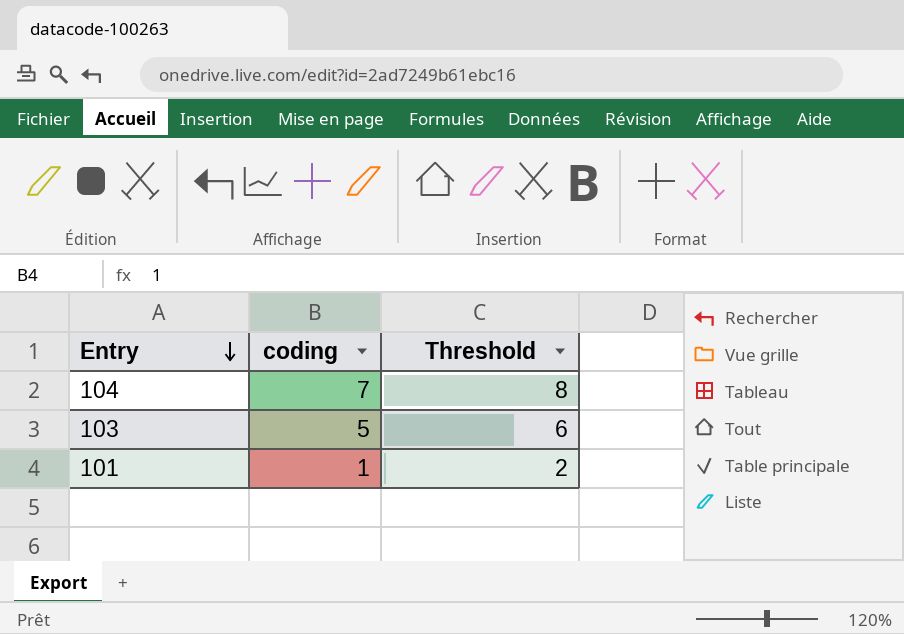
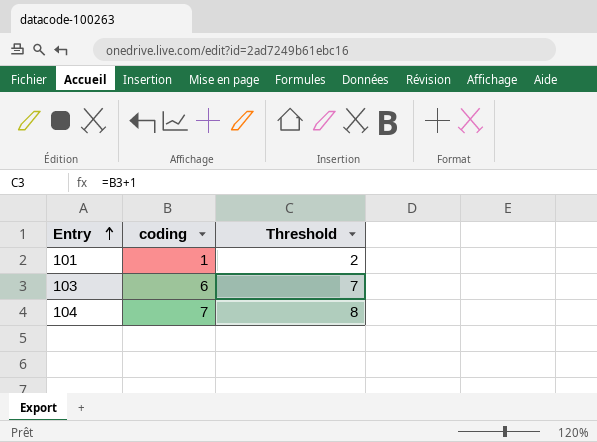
row order: Entry descending -> Entry ascending
103 | coding: 5 -> 6
103 | Threshold: 6 -> 7

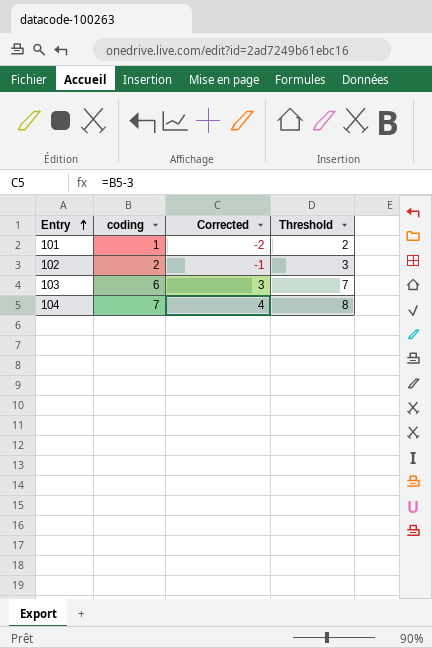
column Corrected | formula: none -> [coding] - 3
row 102: none -> 2 | -1 | 3

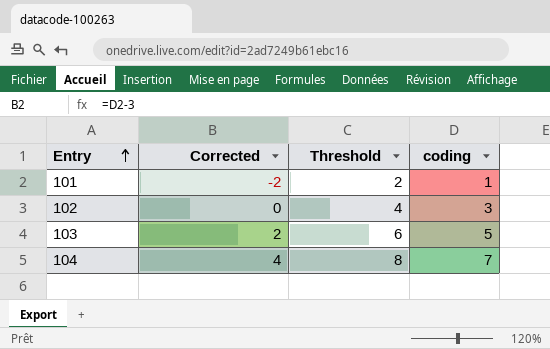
column coding | position: 2 -> 4
102 | Corrected: -1 -> 0
102 | Threshold: 3 -> 4
102 | coding: 2 -> 3
103 | Corrected: 3 -> 2
103 | Threshold: 7 -> 6
103 | coding: 6 -> 5

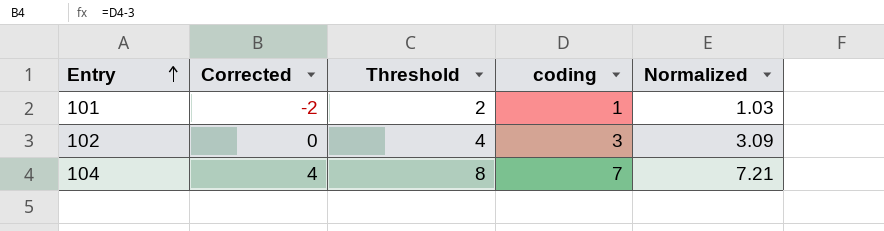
column Normalized | formula: none -> [coding] * 1.03
row 103: 2 | 6 | 5 -> none

